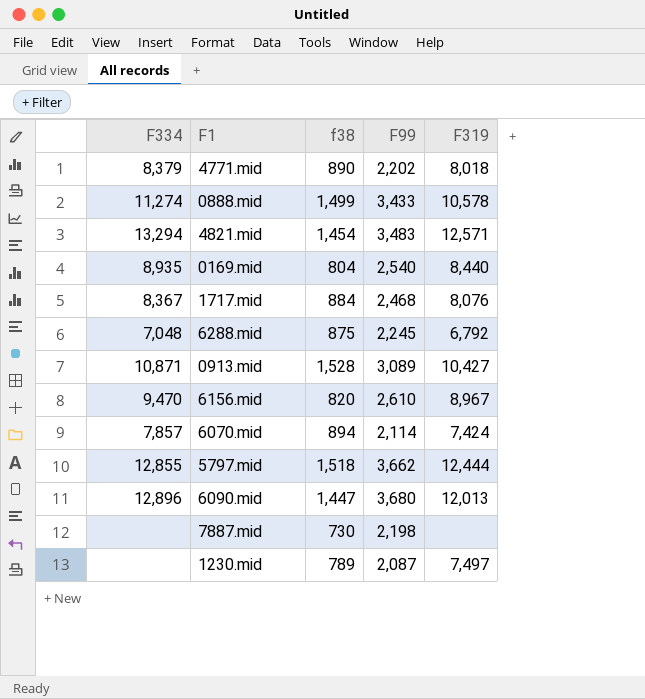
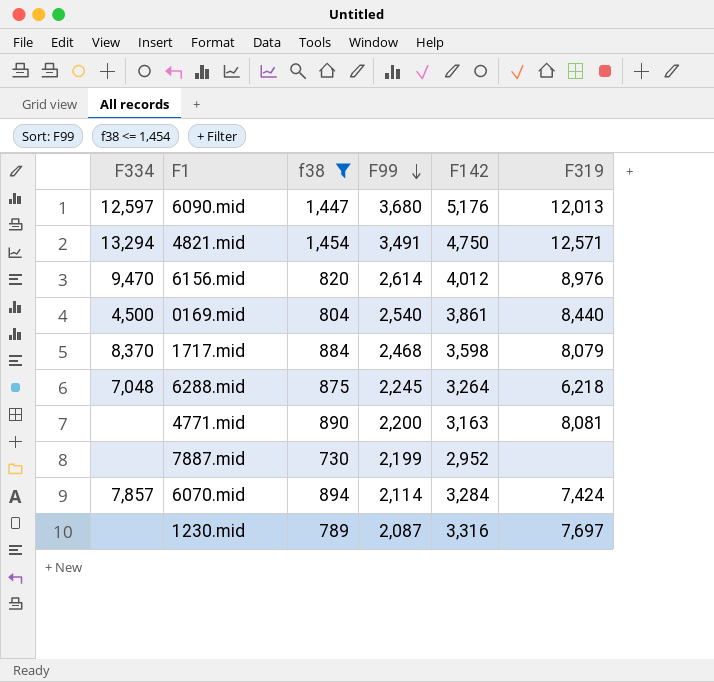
filter: none -> f38 <= 1,454
row order: none -> F99 descending
column F142 | position: none -> 5
6090.mid | F334: 12,896 -> 12,597
4821.mid | F99: 3,483 -> 3,491
6156.mid | F99: 2,610 -> 2,614
6156.mid | F319: 8,967 -> 8,976
0169.mid | F334: 8,935 -> 4,500
1717.mid | F334: 8,367 -> 8,370
1717.mid | F319: 8,076 -> 8,079
6288.mid | F319: 6,792 -> 6,218
4771.mid | F334: 8,379 -> none
4771.mid | F99: 2,202 -> 2,200
4771.mid | F319: 8,018 -> 8,081
7887.mid | F99: 2,198 -> 2,199
1230.mid | F319: 7,497 -> 7,697

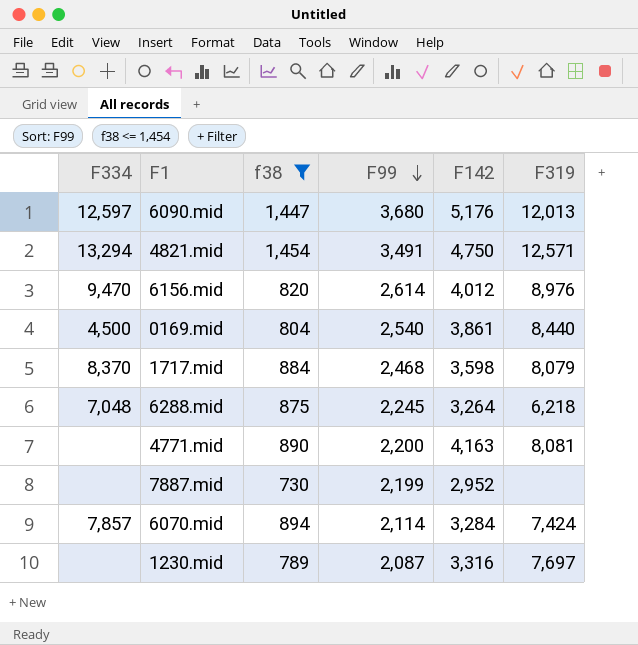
4771.mid | F142: 3,163 -> 4,163

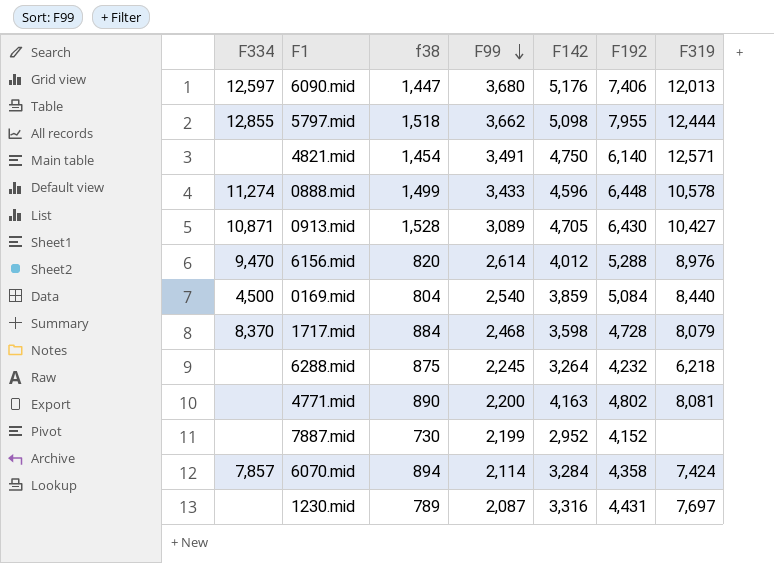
filter: f38 <= 1,454 -> none
column F192 | position: none -> 6
4821.mid | F334: 13,294 -> none
0169.mid | F142: 3,861 -> 3,859
6288.mid | F334: 7,048 -> none

